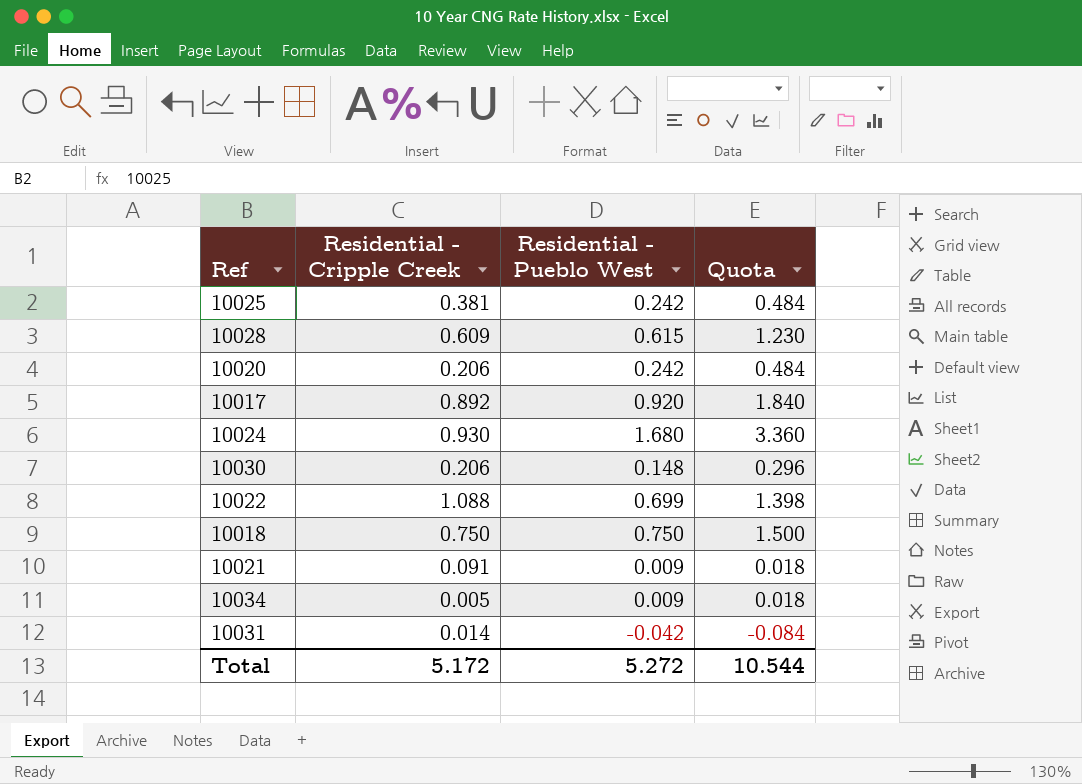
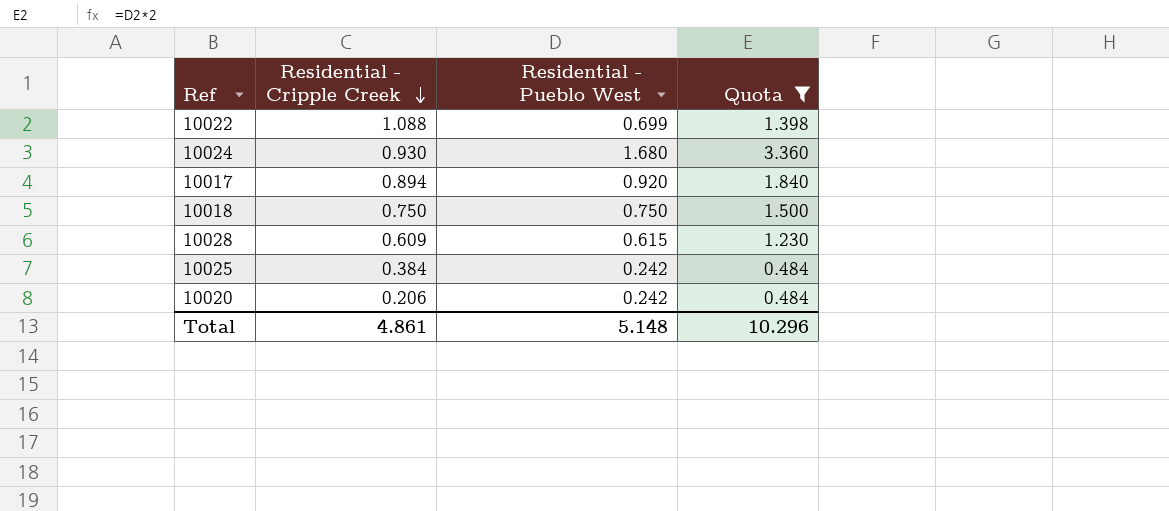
filter: none -> Quota >= 0.484
row order: none -> Residential - Cripple Creek descending
10017 | Residential - Cripple Creek: 0.892 -> 0.894
10025 | Residential - Cripple Creek: 0.381 -> 0.384
Total | Residential - Cripple Creek: 5.172 -> 4.861
Total | Residential - Pueblo West: 5.272 -> 5.148
Total | Quota: 10.544 -> 10.296

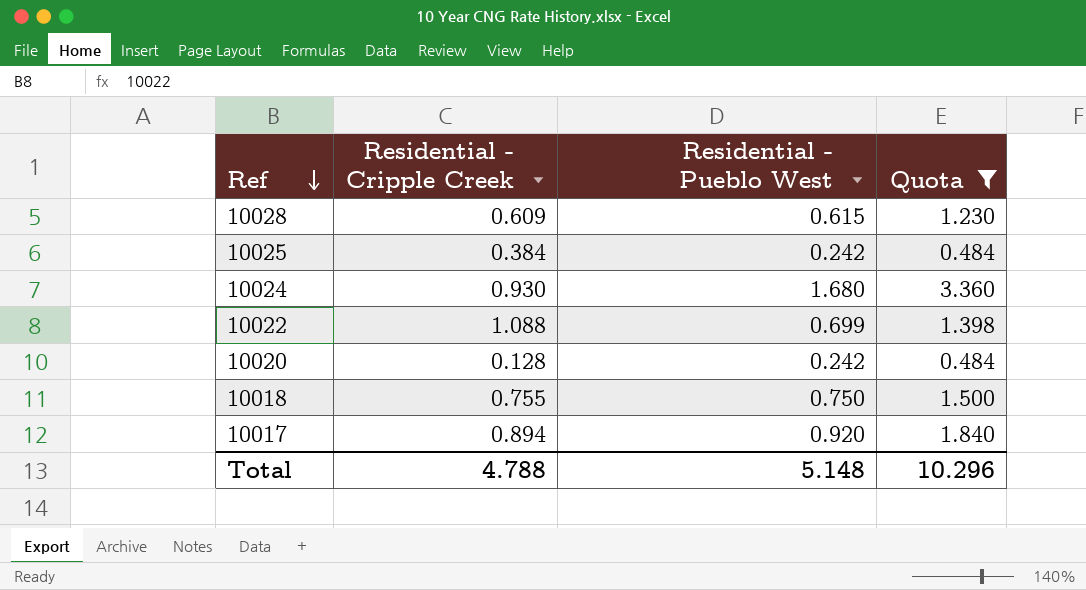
row order: Residential - Cripple Creek descending -> Ref descending
10020 | Residential - Cripple Creek: 0.206 -> 0.128
10018 | Residential - Cripple Creek: 0.750 -> 0.755
Total | Residential - Cripple Creek: 4.861 -> 4.788

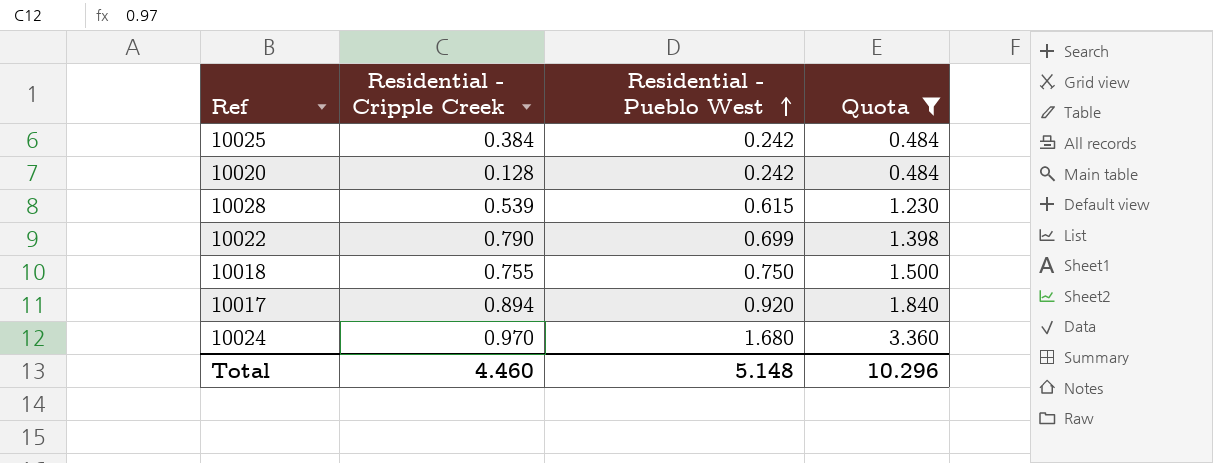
row order: Ref descending -> Residential - Pueblo West ascending
10028 | Residential - Cripple Creek: 0.609 -> 0.539
10022 | Residential - Cripple Creek: 1.088 -> 0.790
10024 | Residential - Cripple Creek: 0.930 -> 0.970
Total | Residential - Cripple Creek: 4.788 -> 4.460

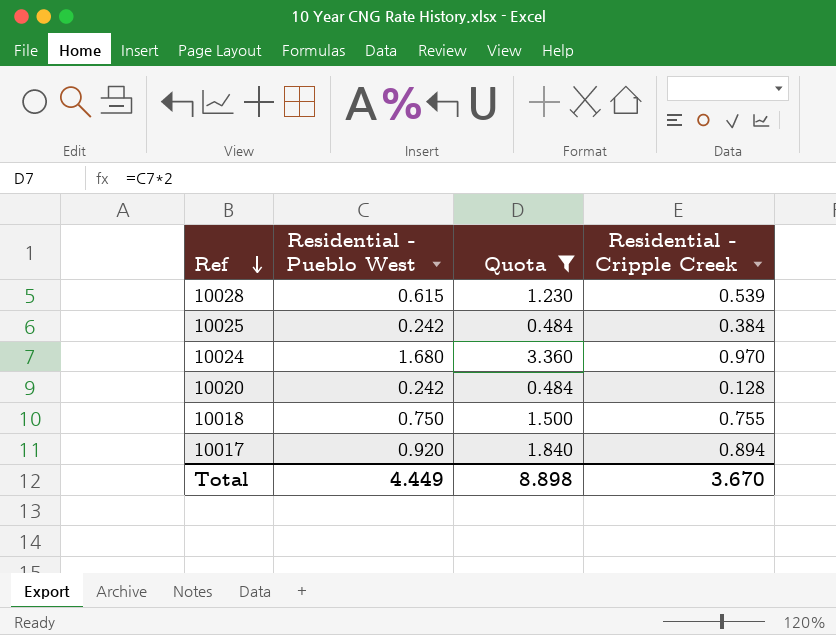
row order: Residential - Pueblo West ascending -> Ref descending
column Residential - Cripple Creek | position: 2 -> 4
row 10022: 0.790 | 0.699 | 1.398 -> none
Total | Residential - Pueblo West: 5.148 -> 4.449
Total | Quota: 10.296 -> 8.898
Total | Residential - Cripple Creek: 4.460 -> 3.670

